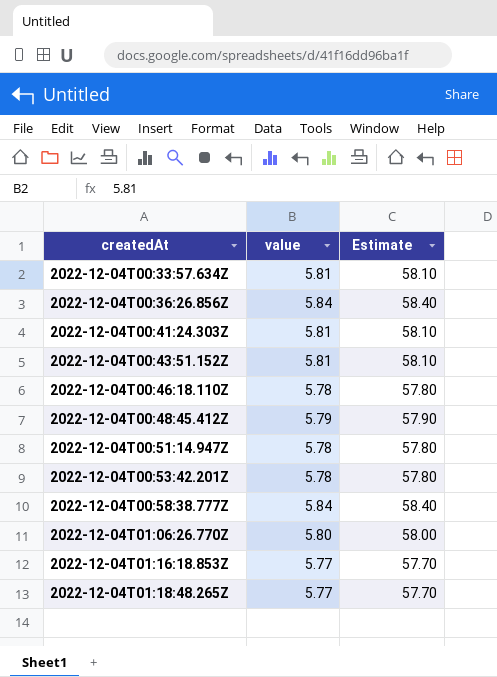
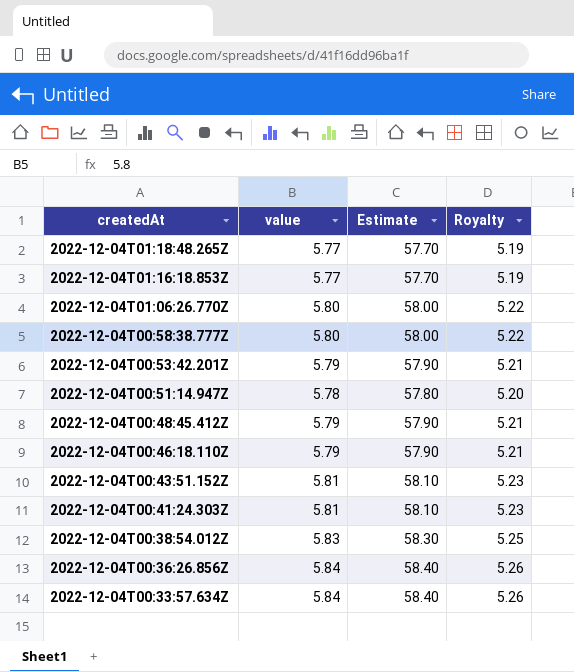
row order: createdAt ascending -> createdAt descending
column Royalty | formula: none -> [value] * 0.9
2022-12-04T00:58:38.777Z | value: 5.84 -> 5.80
2022-12-04T00:58:38.777Z | Estimate: 58.40 -> 58.00
2022-12-04T00:53:42.201Z | value: 5.78 -> 5.79
2022-12-04T00:53:42.201Z | Estimate: 57.80 -> 57.90
2022-12-04T00:46:18.110Z | value: 5.78 -> 5.79
2022-12-04T00:46:18.110Z | Estimate: 57.80 -> 57.90
row 2022-12-04T00:38:54.012Z: none -> 5.83 | 58.30 | 5.25
2022-12-04T00:33:57.634Z | value: 5.81 -> 5.84
2022-12-04T00:33:57.634Z | Estimate: 58.10 -> 58.40

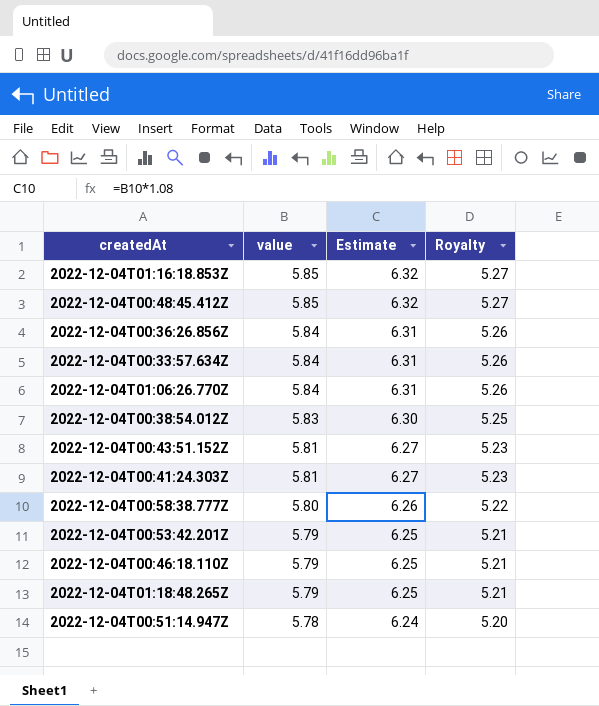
row order: createdAt descending -> value descending
column Estimate | formula: [value] * 10 -> [value] * 1.08
2022-12-04T01:16:18.853Z | value: 5.77 -> 5.85
2022-12-04T01:16:18.853Z | Royalty: 5.19 -> 5.27
2022-12-04T00:48:45.412Z | value: 5.79 -> 5.85
2022-12-04T00:48:45.412Z | Royalty: 5.21 -> 5.27
2022-12-04T01:06:26.770Z | value: 5.80 -> 5.84
2022-12-04T01:06:26.770Z | Royalty: 5.22 -> 5.26
2022-12-04T01:18:48.265Z | value: 5.77 -> 5.79
2022-12-04T01:18:48.265Z | Royalty: 5.19 -> 5.21

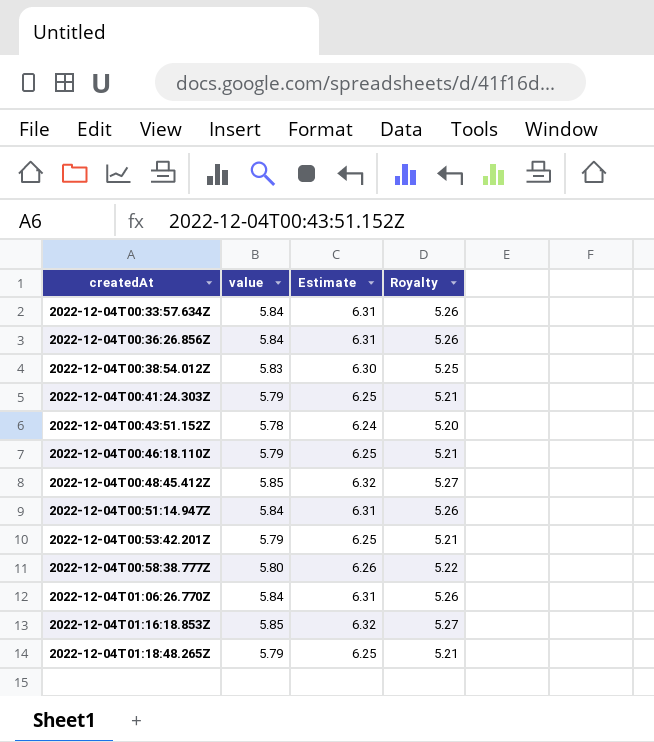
row order: value descending -> createdAt ascending
2022-12-04T00:41:24.303Z | value: 5.81 -> 5.79
2022-12-04T00:41:24.303Z | Estimate: 6.27 -> 6.25
2022-12-04T00:41:24.303Z | Royalty: 5.23 -> 5.21
2022-12-04T00:43:51.152Z | value: 5.81 -> 5.78
2022-12-04T00:43:51.152Z | Estimate: 6.27 -> 6.24
2022-12-04T00:43:51.152Z | Royalty: 5.23 -> 5.20
2022-12-04T00:51:14.947Z | value: 5.78 -> 5.84
2022-12-04T00:51:14.947Z | Estimate: 6.24 -> 6.31
2022-12-04T00:51:14.947Z | Royalty: 5.20 -> 5.26

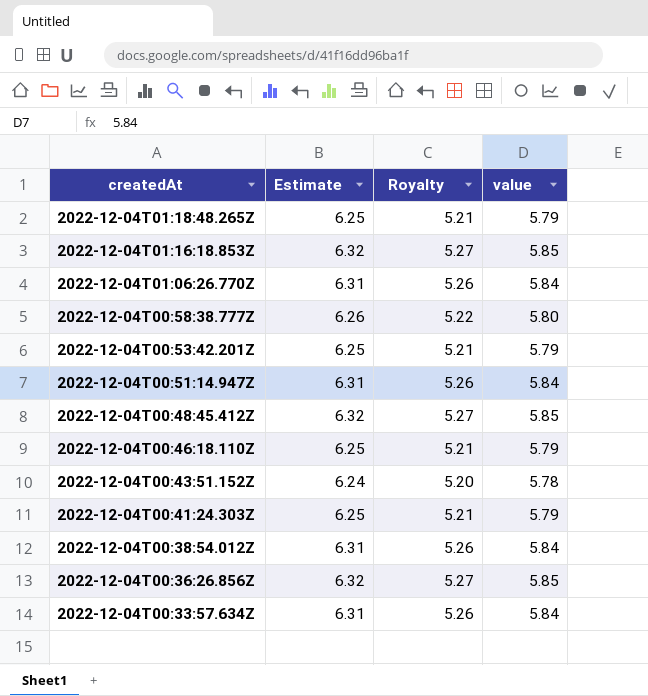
row order: createdAt ascending -> createdAt descending
column value | position: 2 -> 4
2022-12-04T00:38:54.012Z | Estimate: 6.30 -> 6.31
2022-12-04T00:38:54.012Z | Royalty: 5.25 -> 5.26
2022-12-04T00:38:54.012Z | value: 5.83 -> 5.84
2022-12-04T00:36:26.856Z | Estimate: 6.31 -> 6.32
2022-12-04T00:36:26.856Z | Royalty: 5.26 -> 5.27
2022-12-04T00:36:26.856Z | value: 5.84 -> 5.85

